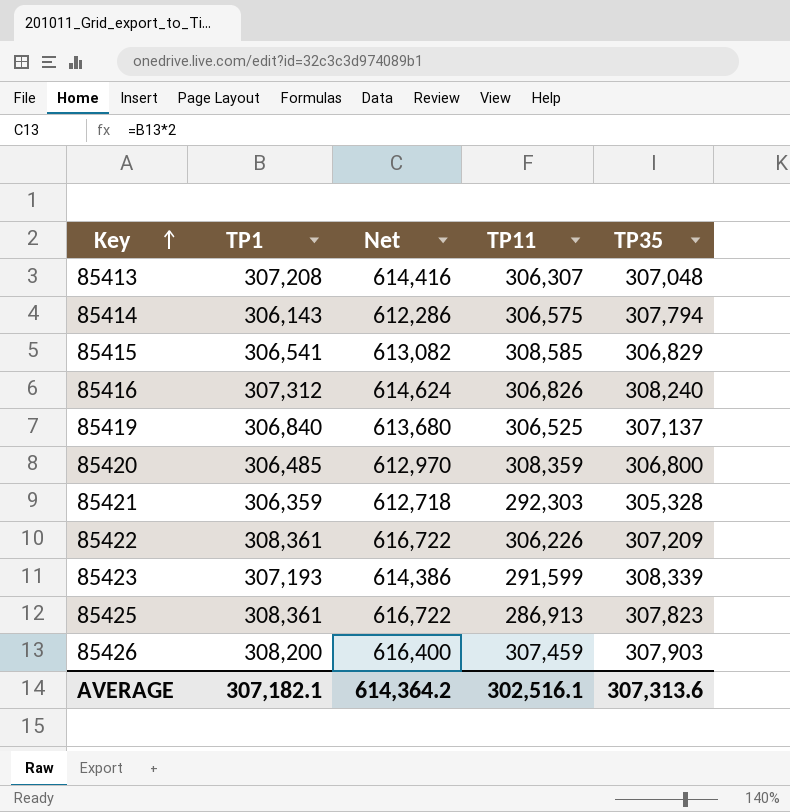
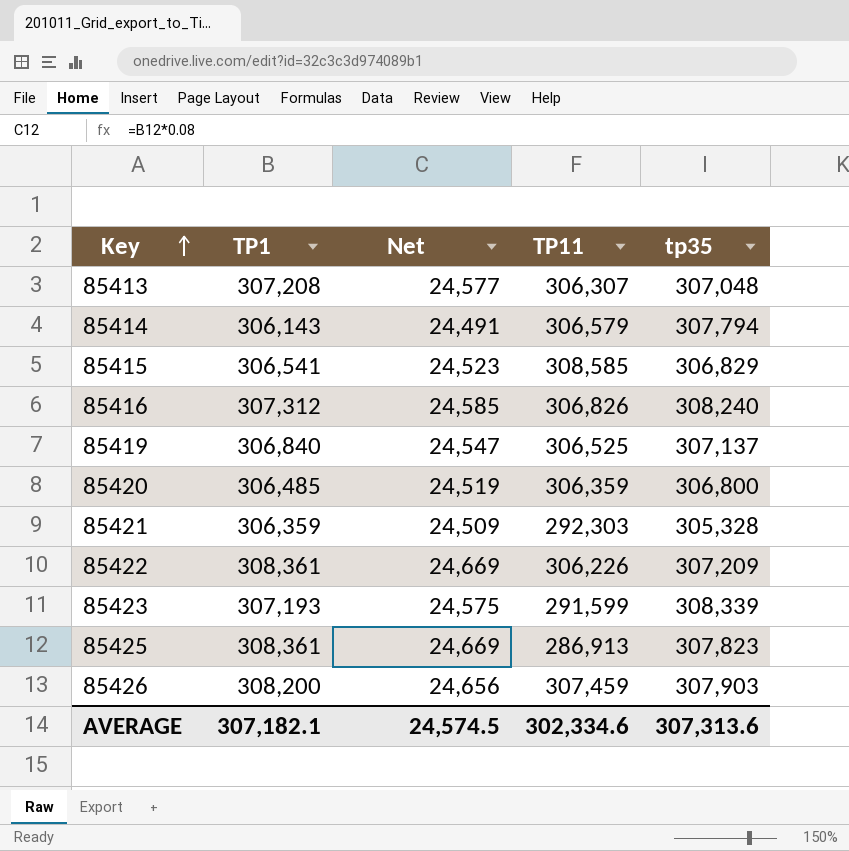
column Net | formula: [TP1] * 2 -> [TP1] * 0.08
column name: TP35 -> tp35
85414 | TP11: 306,575 -> 306,579
85420 | TP11: 308,359 -> 306,359
AVERAGE | Net: 614,364.2 -> 24,574.5
AVERAGE | TP11: 302,516.1 -> 302,334.6

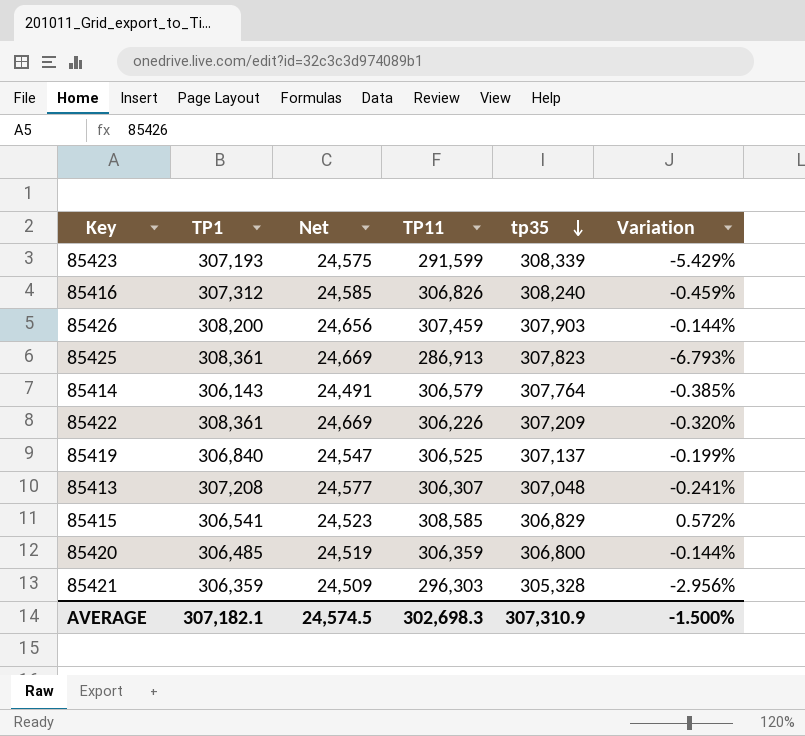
row order: Key ascending -> tp35 descending
column Variation | formula: none -> ([TP11] - [tp35]) / [tp35]
85414 | tp35: 307,794 -> 307,764
85421 | TP11: 292,303 -> 296,303
AVERAGE | TP11: 302,334.6 -> 302,698.3
AVERAGE | tp35: 307,313.6 -> 307,310.9

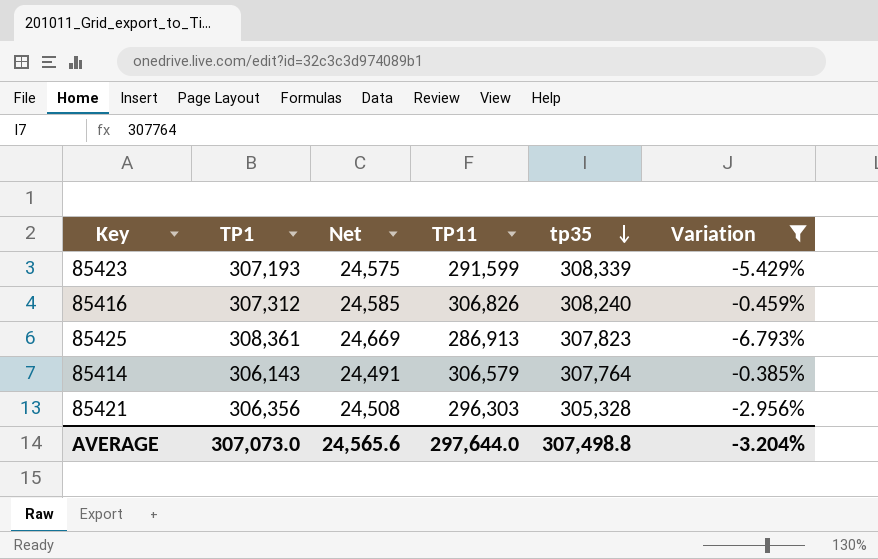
filter: none -> Variation <= -0.385%
85421 | TP1: 306,359 -> 306,356
85421 | Net: 24,509 -> 24,508
AVERAGE | TP1: 307,182.1 -> 307,073.0
AVERAGE | Net: 24,574.5 -> 24,565.6
AVERAGE | TP11: 302,698.3 -> 297,644.0
AVERAGE | tp35: 307,310.9 -> 307,498.8
AVERAGE | Variation: -1.500% -> -3.204%

